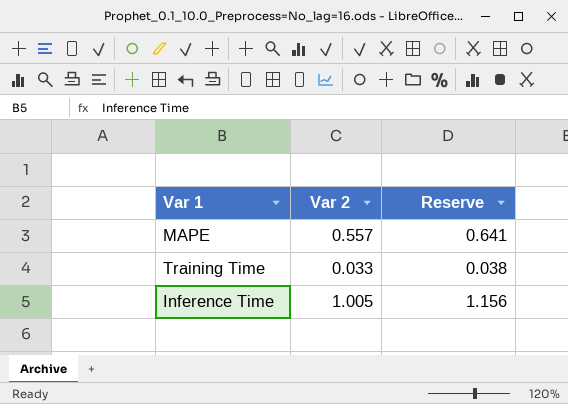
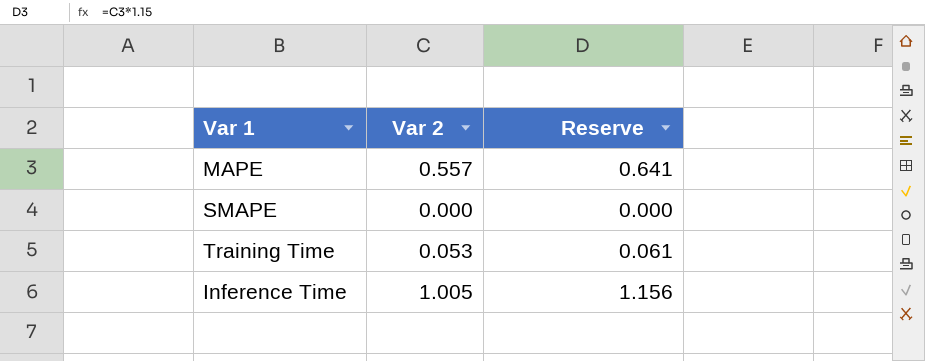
row SMAPE: none -> 0.000 | 0.000
Training Time | Var 2: 0.033 -> 0.053
Training Time | Reserve: 0.038 -> 0.061

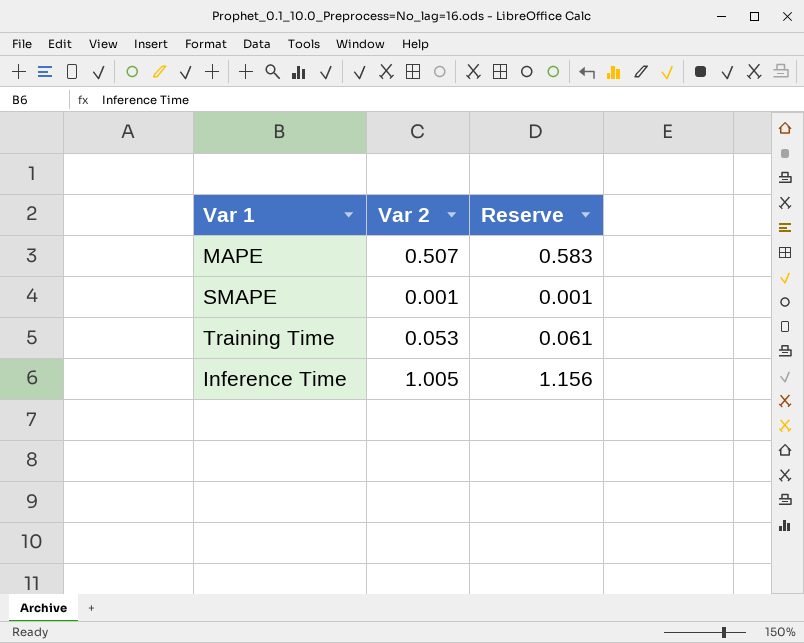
MAPE | Var 2: 0.557 -> 0.507
MAPE | Reserve: 0.641 -> 0.583
SMAPE | Var 2: 0.000 -> 0.001
SMAPE | Reserve: 0.000 -> 0.001

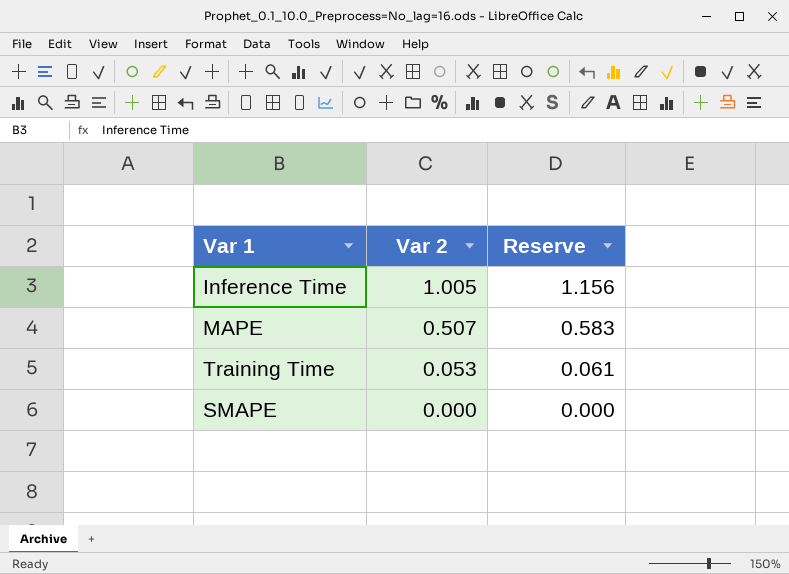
row order: none -> Var 2 descending
SMAPE | Var 2: 0.001 -> 0.000
SMAPE | Reserve: 0.001 -> 0.000

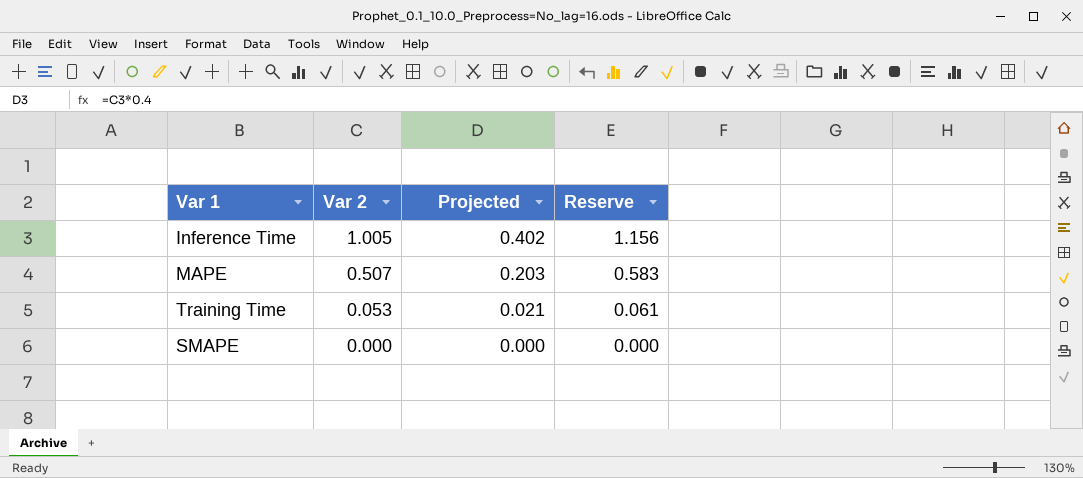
column Projected | formula: none -> [Var 2] * 0.4

